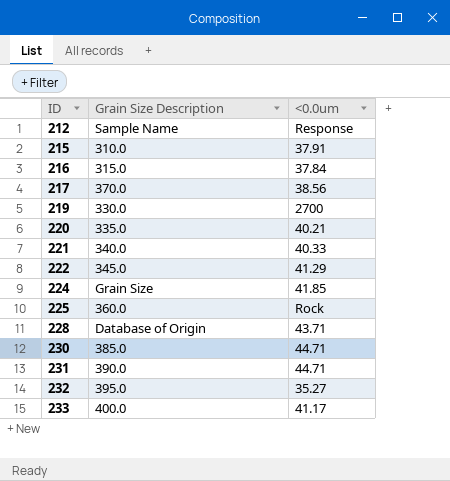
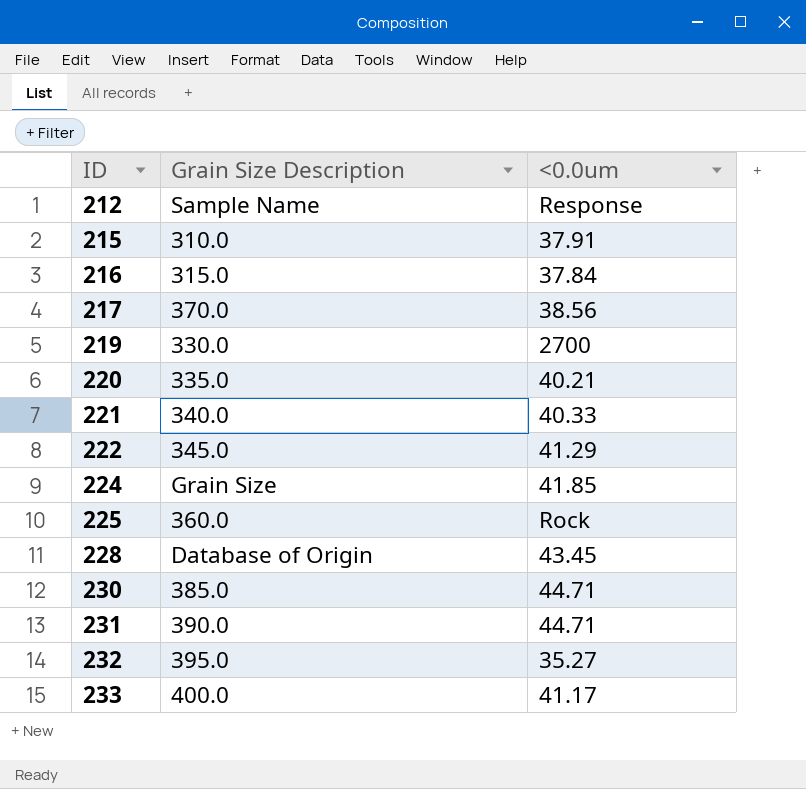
228 | <0.0um: 43.71 -> 43.45

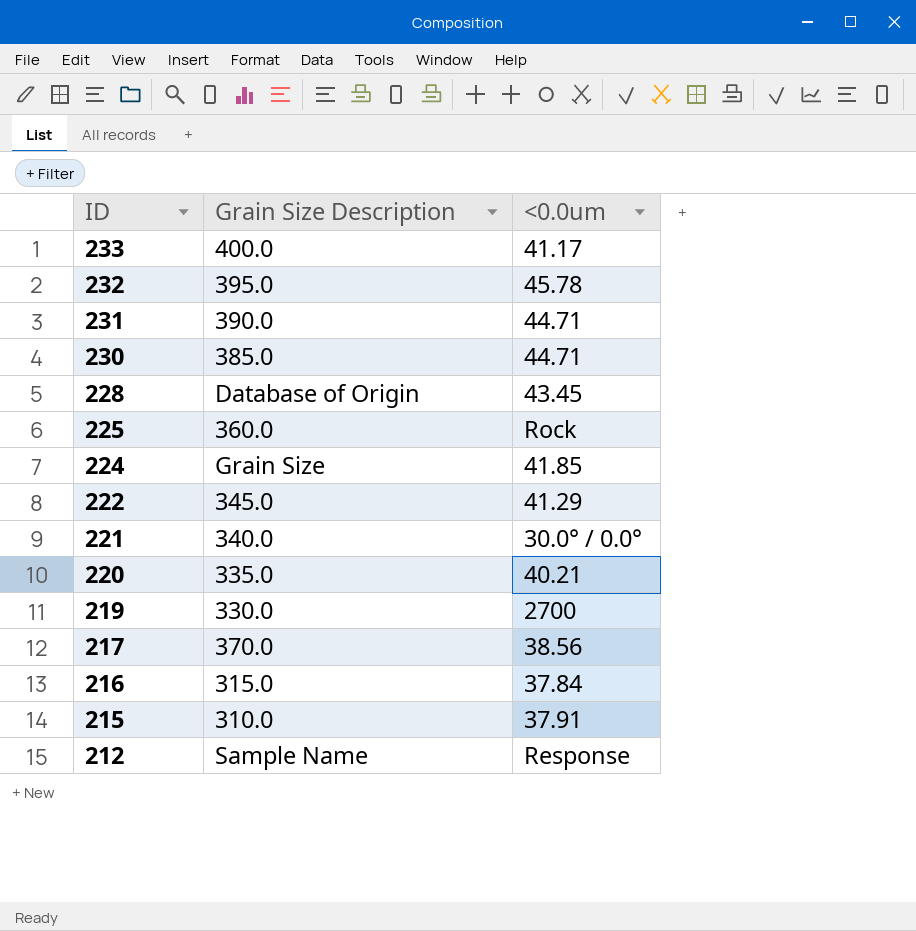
row order: ID ascending -> ID descending
232 | <0.0um: 35.27 -> 45.78
221 | <0.0um: 40.33 -> 30.0° / 0.0°

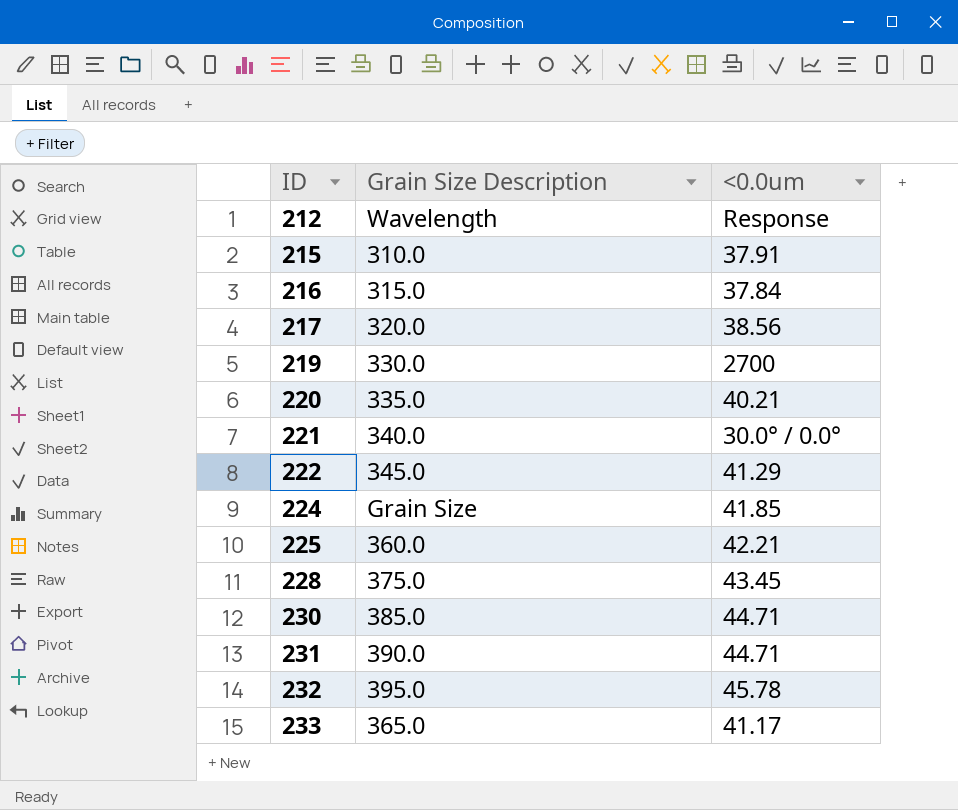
row order: ID descending -> ID ascending
212 | Grain Size Description: Sample Name -> Wavelength
217 | Grain Size Description: 370.0 -> 320.0
225 | <0.0um: Rock -> 42.21
228 | Grain Size Description: Database of Origin -> 375.0
233 | Grain Size Description: 400.0 -> 365.0

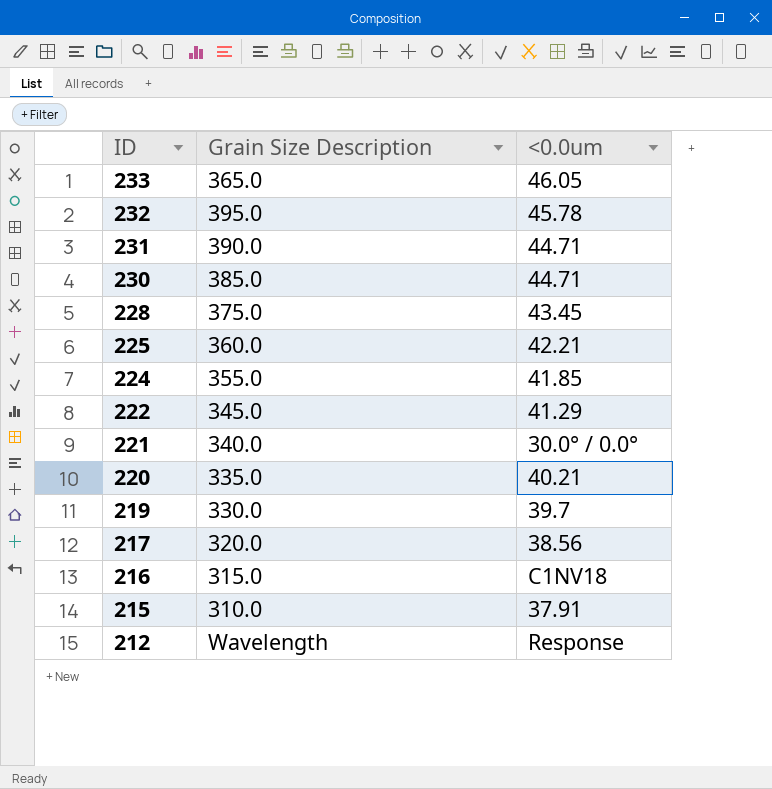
row order: ID ascending -> ID descending
233 | <0.0um: 41.17 -> 46.05
224 | Grain Size Description: Grain Size -> 355.0
219 | <0.0um: 2700 -> 39.7
216 | <0.0um: 37.84 -> C1NV18

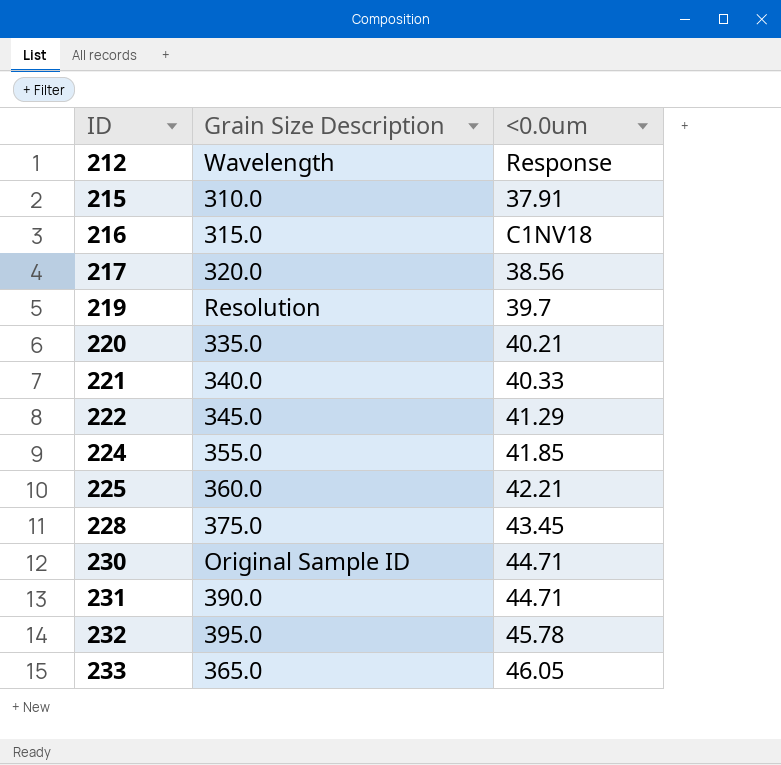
row order: ID descending -> ID ascending
219 | Grain Size Description: 330.0 -> Resolution
221 | <0.0um: 30.0° / 0.0° -> 40.33
230 | Grain Size Description: 385.0 -> Original Sample ID

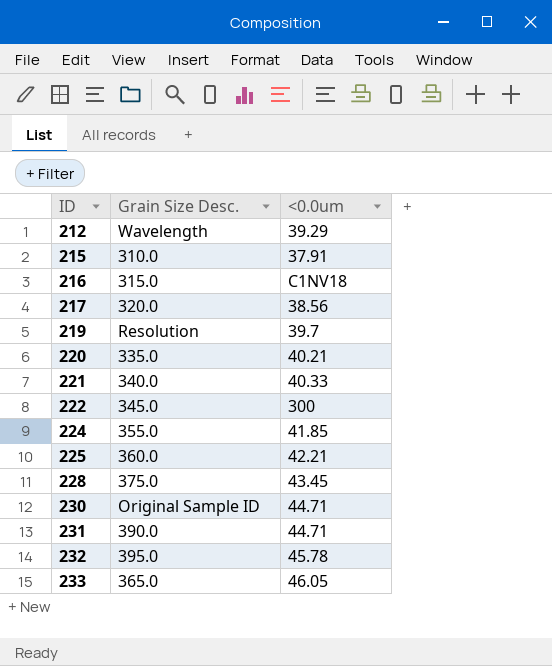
column name: Grain Size Description -> Grain Size Desc.
212 | <0.0um: Response -> 39.29
222 | <0.0um: 41.29 -> 300

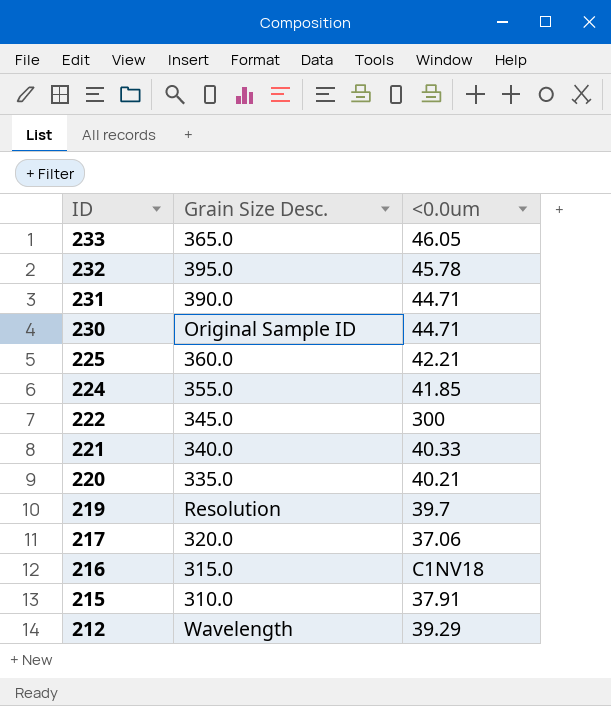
row order: ID ascending -> ID descending
row 228: 375.0 | 43.45 -> none
217 | <0.0um: 38.56 -> 37.06

